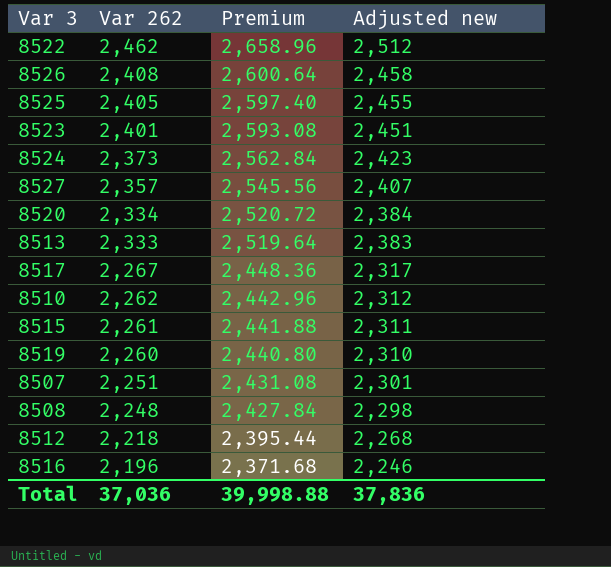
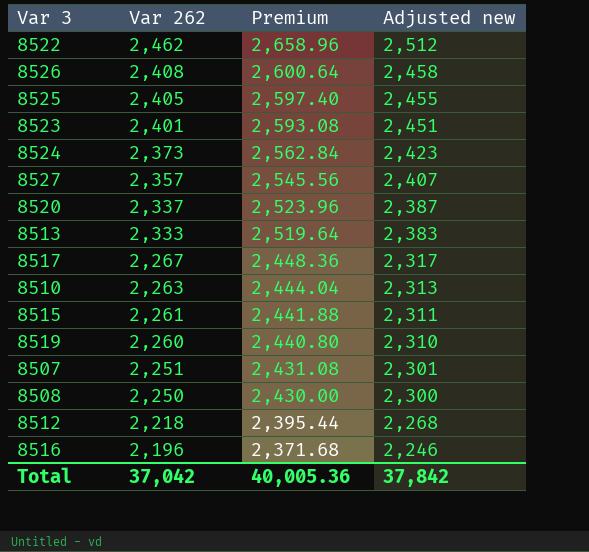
8520 | Var 262: 2,334 -> 2,337
8520 | Premium: 2,520.72 -> 2,523.96
8520 | Adjusted new: 2,384 -> 2,387
8510 | Var 262: 2,262 -> 2,263
8510 | Premium: 2,442.96 -> 2,444.04
8510 | Adjusted new: 2,312 -> 2,313
8508 | Var 262: 2,248 -> 2,250
8508 | Premium: 2,427.84 -> 2,430.00
8508 | Adjusted new: 2,298 -> 2,300
Total | Var 262: 37,036 -> 37,042
Total | Premium: 39,998.88 -> 40,005.36
Total | Adjusted new: 37,836 -> 37,842

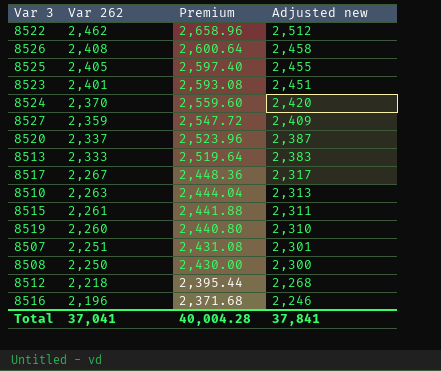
8524 | Var 262: 2,373 -> 2,370
8524 | Premium: 2,562.84 -> 2,559.60
8524 | Adjusted new: 2,423 -> 2,420
8527 | Var 262: 2,357 -> 2,359
8527 | Premium: 2,545.56 -> 2,547.72
8527 | Adjusted new: 2,407 -> 2,409
Total | Var 262: 37,042 -> 37,041
Total | Premium: 40,005.36 -> 40,004.28
Total | Adjusted new: 37,842 -> 37,841

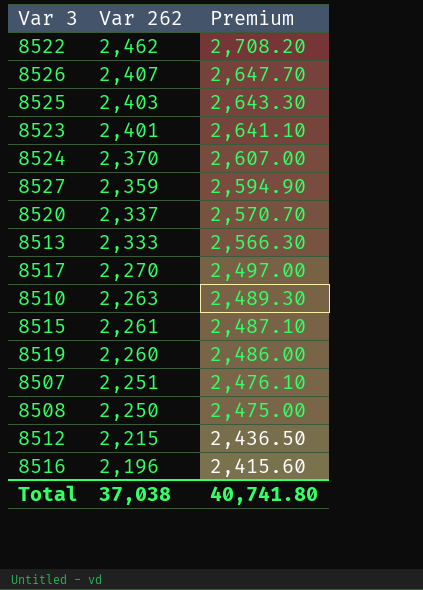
column Adjusted new | formula: [Var 262] + 50 -> none
column Premium | formula: [Var 262] * 1.08 -> [Var 262] * 1.1
8526 | Var 262: 2,408 -> 2,407
8525 | Var 262: 2,405 -> 2,403
8517 | Var 262: 2,267 -> 2,270
8512 | Var 262: 2,218 -> 2,215
Total | Var 262: 37,041 -> 37,038
Total | Premium: 40,004.28 -> 40,741.80

